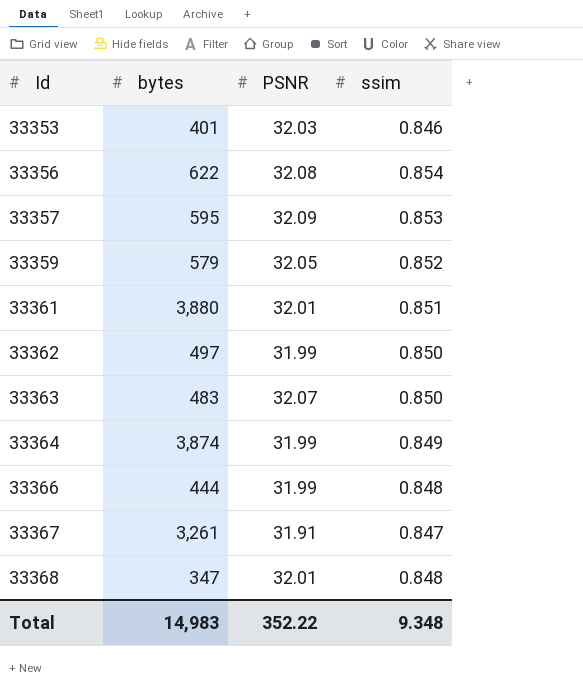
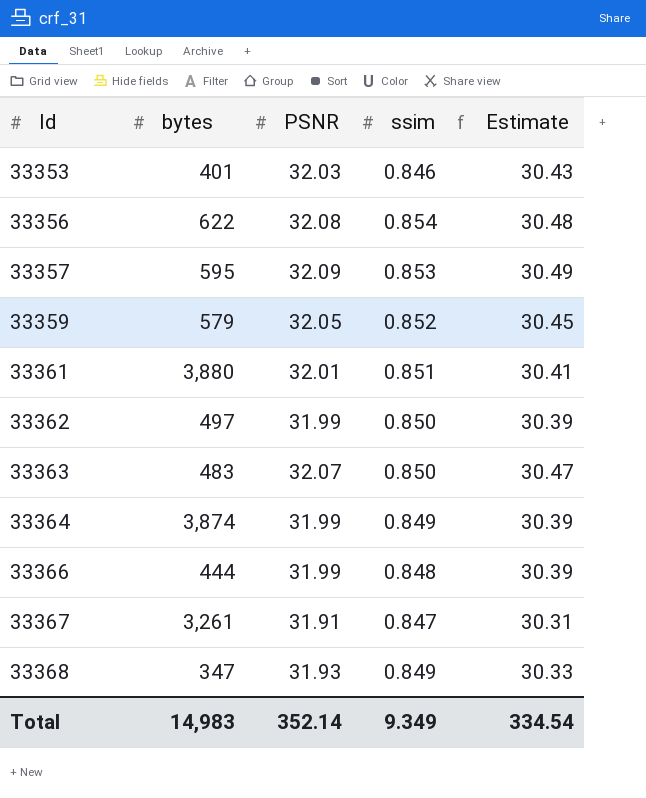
column Estimate | formula: none -> [PSNR] * 0.95
33368 | PSNR: 32.01 -> 31.93
33368 | ssim: 0.848 -> 0.849
Total | PSNR: 352.22 -> 352.14
Total | ssim: 9.348 -> 9.349

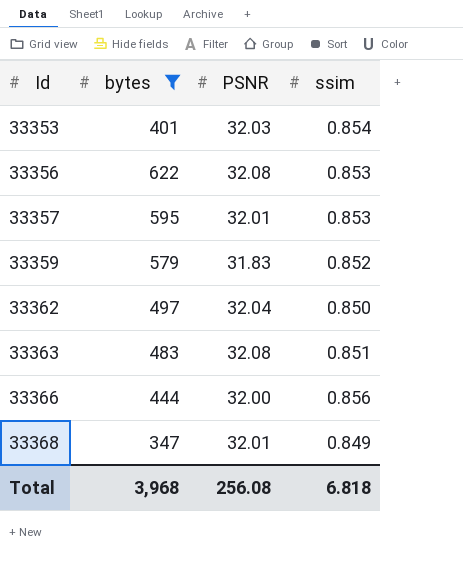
filter: none -> bytes <= 622
column Estimate | formula: [PSNR] * 0.95 -> none
33353 | ssim: 0.846 -> 0.854
33356 | ssim: 0.854 -> 0.853
33357 | PSNR: 32.09 -> 32.01
33359 | PSNR: 32.05 -> 31.83
33362 | PSNR: 31.99 -> 32.04
33363 | PSNR: 32.07 -> 32.08
33363 | ssim: 0.850 -> 0.851
33366 | PSNR: 31.99 -> 32.00
33366 | ssim: 0.848 -> 0.856
33368 | PSNR: 31.93 -> 32.01
Total | bytes: 14,983 -> 3,968
Total | PSNR: 352.14 -> 256.08
Total | ssim: 9.349 -> 6.818

